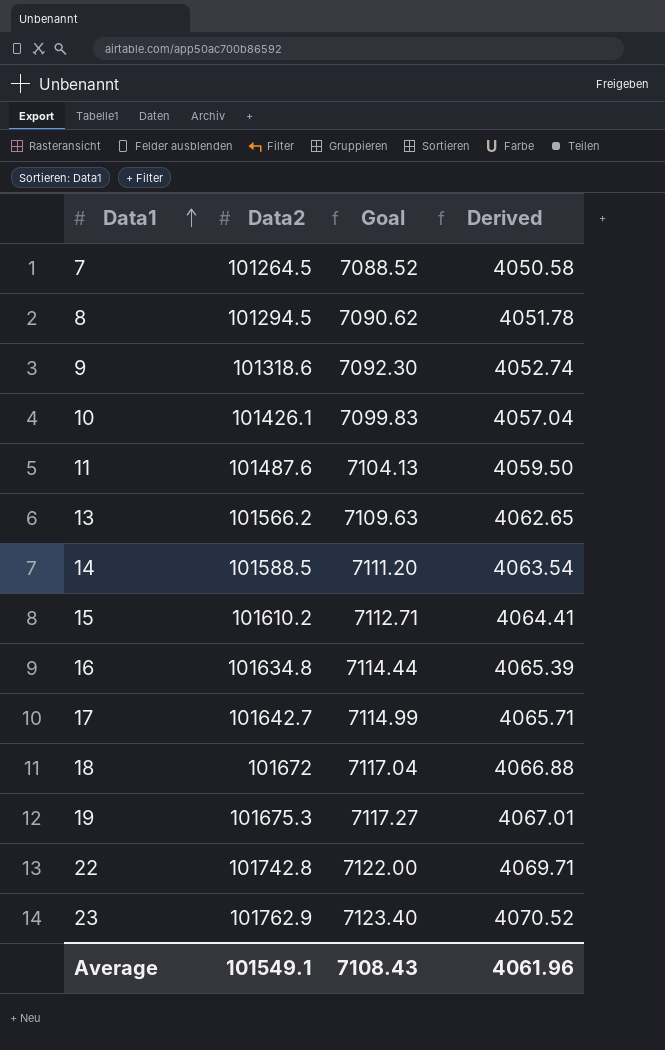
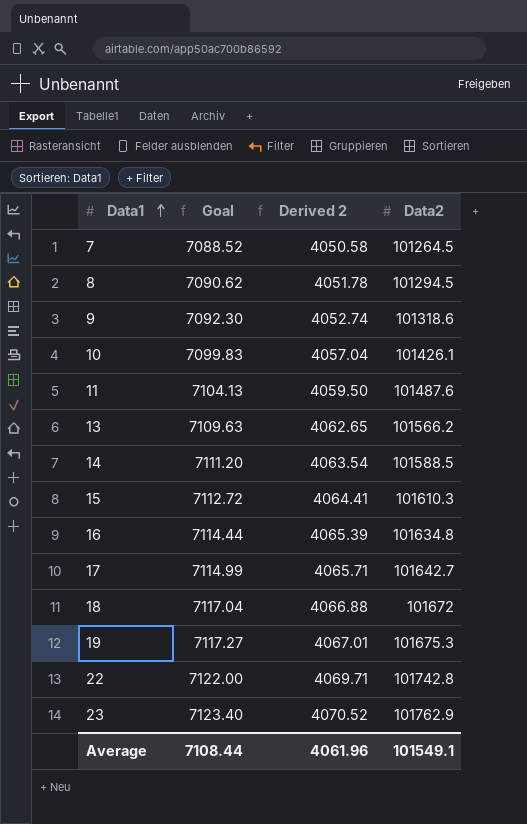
column name: Derived -> Derived 2
column Data2 | position: 2 -> 4
15 | Goal: 7112.71 -> 7112.72
15 | Data2: 101610.2 -> 101610.3
Average | Goal: 7108.43 -> 7108.44

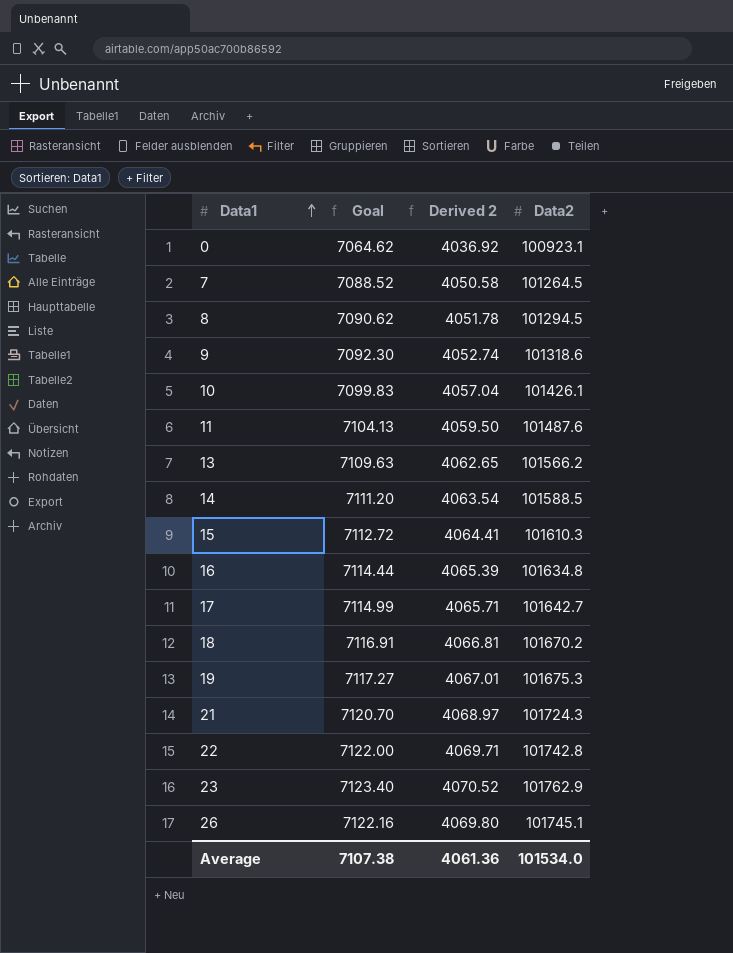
row 0: none -> 7064.62 | 4036.92 | 100923.1
18 | Goal: 7117.04 -> 7116.91
18 | Derived 2: 4066.88 -> 4066.81
18 | Data2: 101672 -> 101670.2
row 21: none -> 7120.70 | 4068.97 | 101724.3
row 26: none -> 7122.16 | 4069.80 | 101745.1
Average | Goal: 7108.44 -> 7107.38
Average | Derived 2: 4061.96 -> 4061.36
Average | Data2: 101549.1 -> 101534.0

